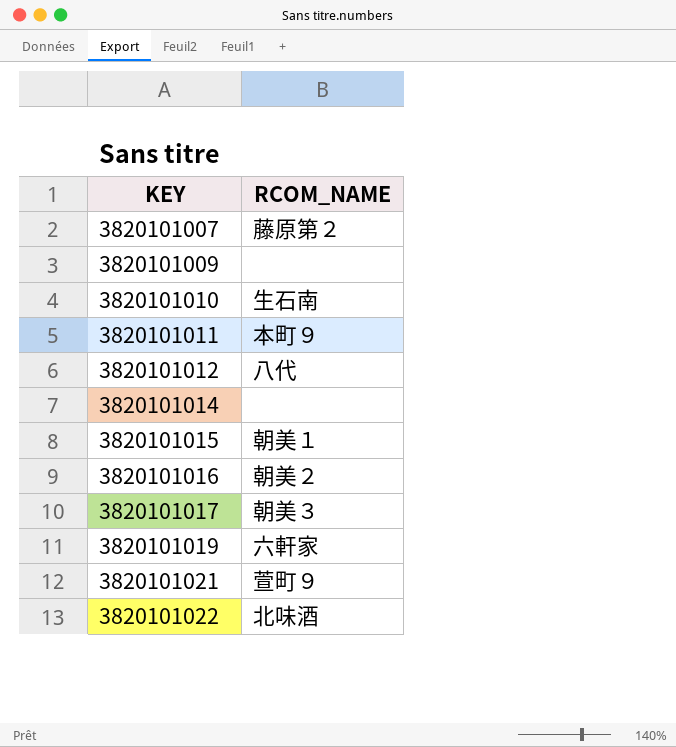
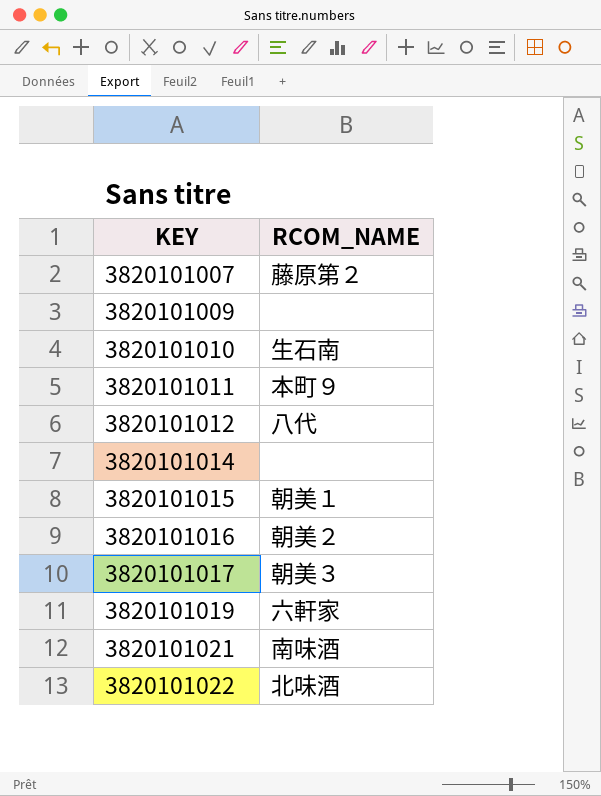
3820101021 | RCOM_NAME: 萱町９ -> 南味酒

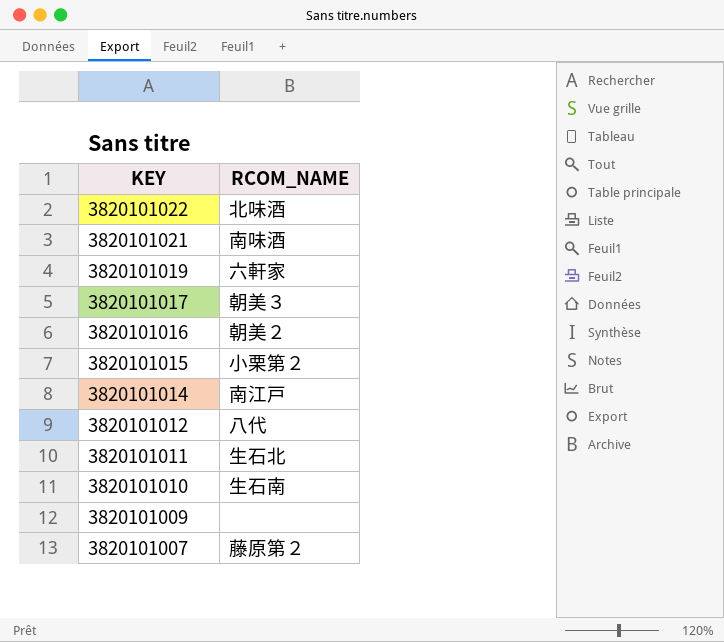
row order: KEY ascending -> KEY descending
3820101015 | RCOM_NAME: 朝美１ -> 小栗第２
3820101014 | RCOM_NAME: none -> 南江戸
3820101011 | RCOM_NAME: 本町９ -> 生石北

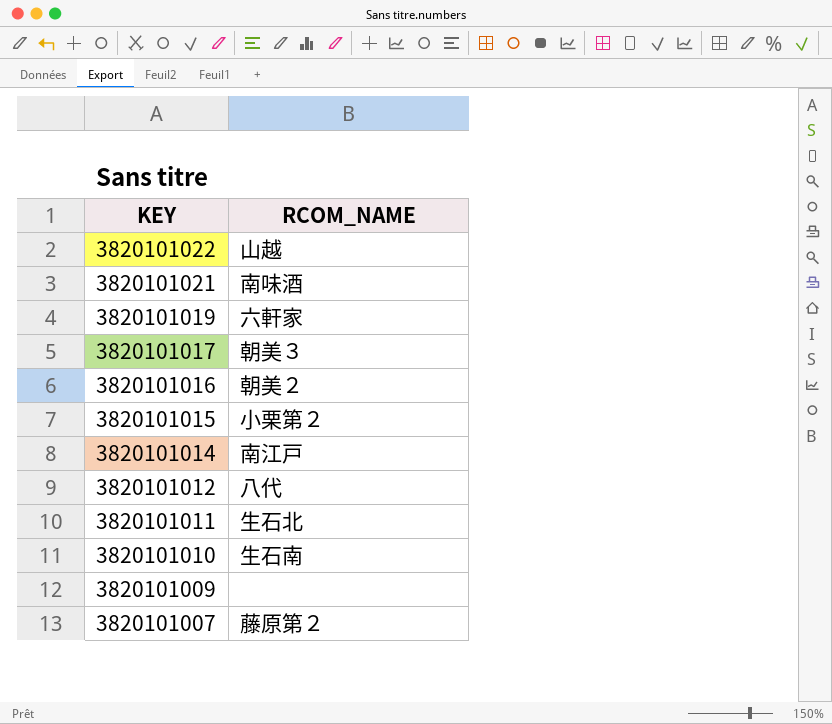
3820101022 | RCOM_NAME: 北味酒 -> 山越

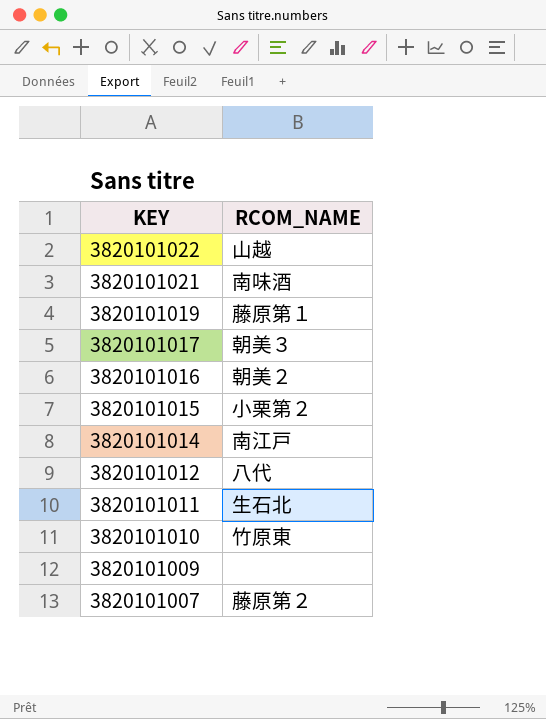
3820101019 | RCOM_NAME: 六軒家 -> 藤原第１
3820101010 | RCOM_NAME: 生石南 -> 竹原東

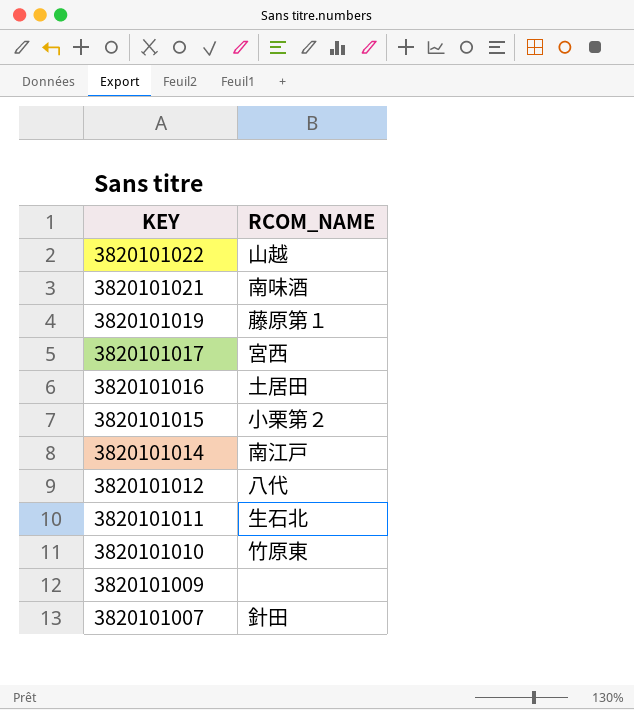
3820101017 | RCOM_NAME: 朝美３ -> 宮西
3820101016 | RCOM_NAME: 朝美２ -> 土居田
3820101007 | RCOM_NAME: 藤原第２ -> 針田

